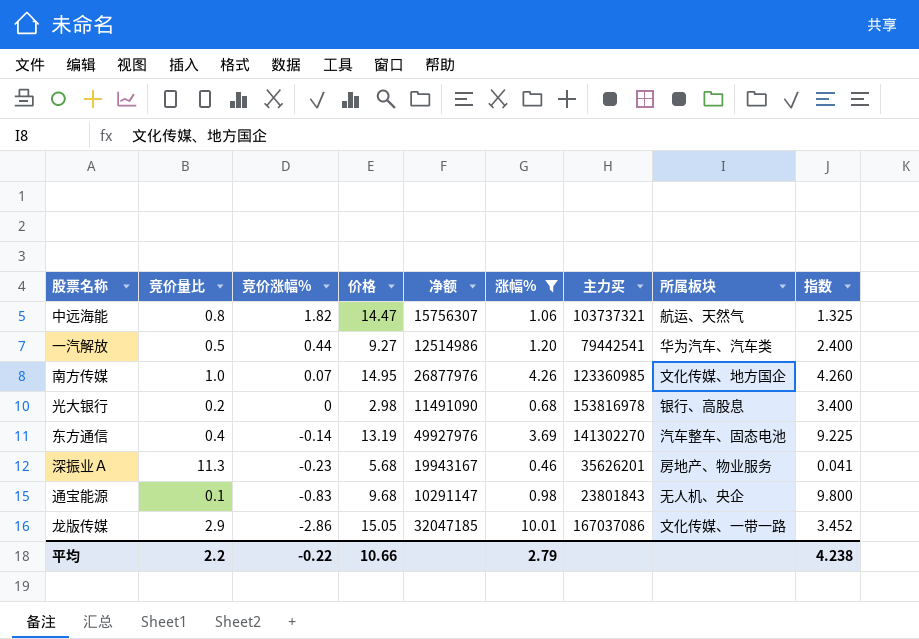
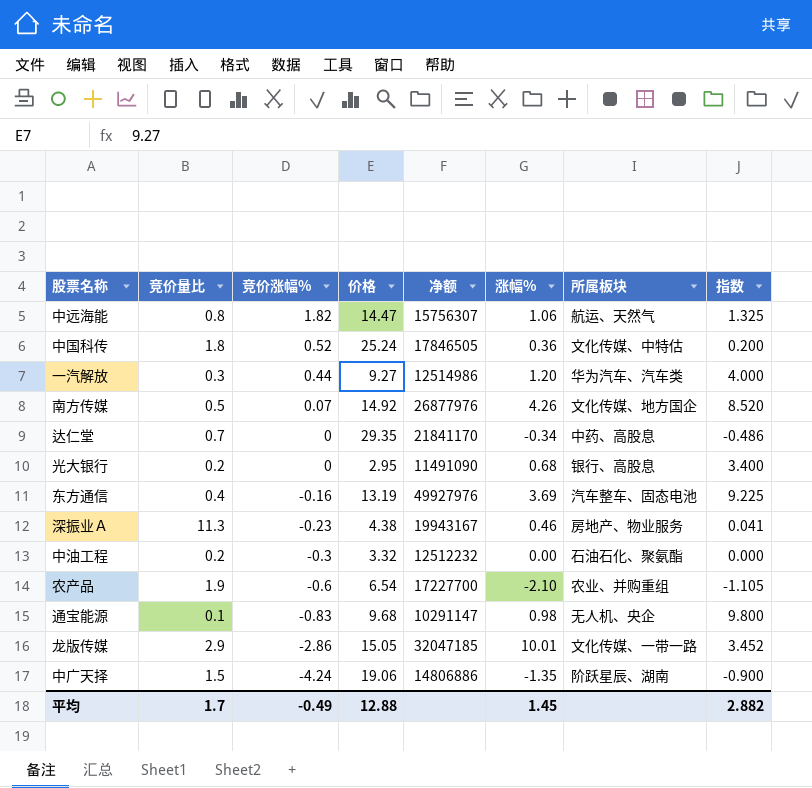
filter: 涨幅% >= 0.46 -> none
column 主力买 | position: 7 -> none
一汽解放 | 竞价量比: 0.5 -> 0.3
一汽解放 | 指数: 2.400 -> 4.000
南方传媒 | 竞价量比: 1.0 -> 0.5
南方传媒 | 价格: 14.95 -> 14.92
南方传媒 | 指数: 4.260 -> 8.520
光大银行 | 价格: 2.98 -> 2.95
东方通信 | 竞价涨幅%: -0.14 -> -0.16
深振业Ａ | 价格: 5.68 -> 4.38
平均 | 竞价量比: 2.2 -> 1.7
平均 | 竞价涨幅%: -0.22 -> -0.49
平均 | 价格: 10.66 -> 12.88
平均 | 涨幅%: 2.79 -> 1.45
平均 | 指数: 4.238 -> 2.882

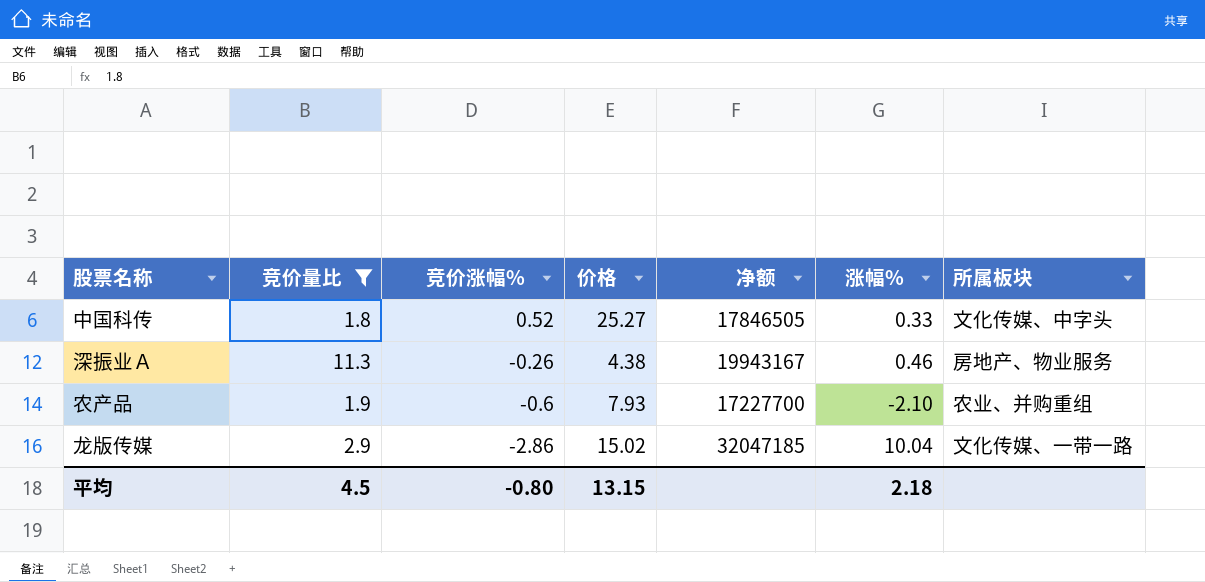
filter: none -> 竞价量比 >= 1.8
column 指数 | formula: [涨幅%] / [竞价量比] -> none
中国科传 | 价格: 25.24 -> 25.27
中国科传 | 涨幅%: 0.36 -> 0.33
中国科传 | 所属板块: 文化传媒、中特估 -> 文化传媒、中字头
深振业Ａ | 竞价涨幅%: -0.23 -> -0.26
农产品 | 价格: 6.54 -> 7.93
龙版传媒 | 价格: 15.05 -> 15.02
龙版传媒 | 涨幅%: 10.01 -> 10.04
平均 | 竞价量比: 1.7 -> 4.5
平均 | 竞价涨幅%: -0.49 -> -0.80
平均 | 价格: 12.88 -> 13.15
平均 | 涨幅%: 1.45 -> 2.18

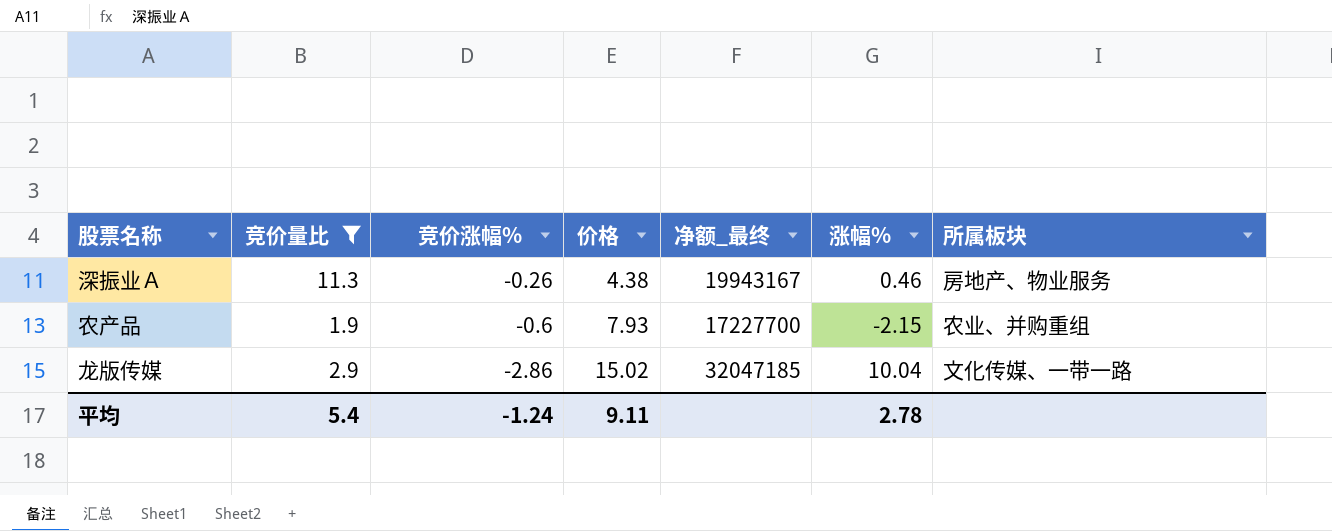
column name: 净额 -> 净额_最终
row 中国科传: 1.8 | 0.52 | 25.27 | 17846505 | 0.33 | 文化传媒、中字头 -> none
农产品 | 涨幅%: -2.10 -> -2.15
平均 | 竞价量比: 4.5 -> 5.4
平均 | 竞价涨幅%: -0.80 -> -1.24
平均 | 价格: 13.15 -> 9.11
平均 | 涨幅%: 2.18 -> 2.78

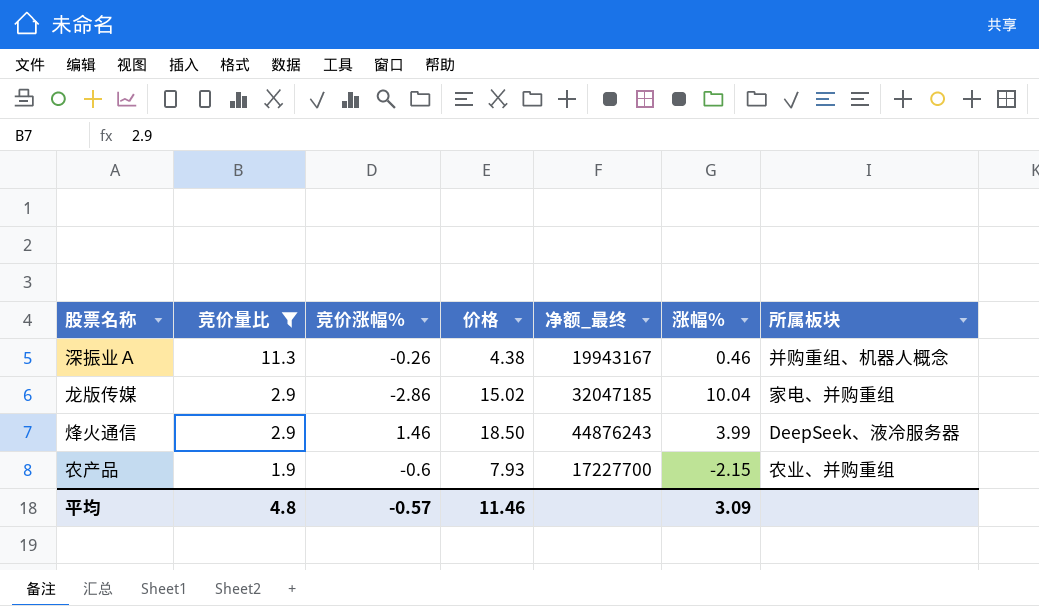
row order: 竞价涨幅% descending -> 竞价量比 descending
深振业Ａ | 所属板块: 房地产、物业服务 -> 并购重组、机器人概念
龙版传媒 | 所属板块: 文化传媒、一带一路 -> 家电、并购重组
row 烽火通信: none -> 2.9 | 1.46 | 18.50 | 44876243 | 3.99 | DeepSeek、液冷服务器
平均 | 竞价量比: 5.4 -> 4.8
平均 | 竞价涨幅%: -1.24 -> -0.57
平均 | 价格: 9.11 -> 11.46
平均 | 涨幅%: 2.78 -> 3.09

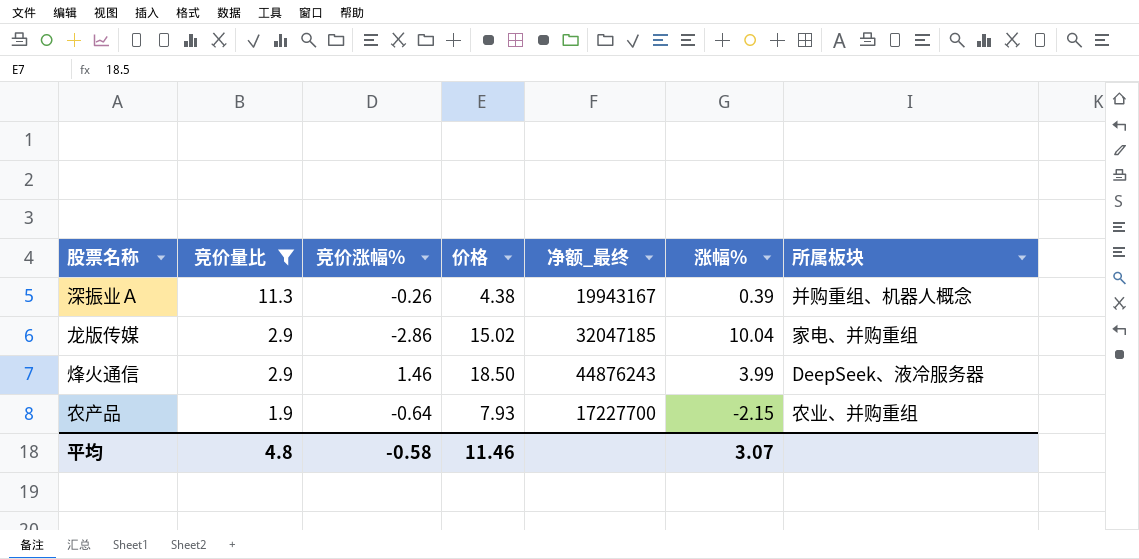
深振业Ａ | 涨幅%: 0.46 -> 0.39
农产品 | 竞价涨幅%: -0.6 -> -0.64
平均 | 竞价涨幅%: -0.57 -> -0.58
平均 | 涨幅%: 3.09 -> 3.07

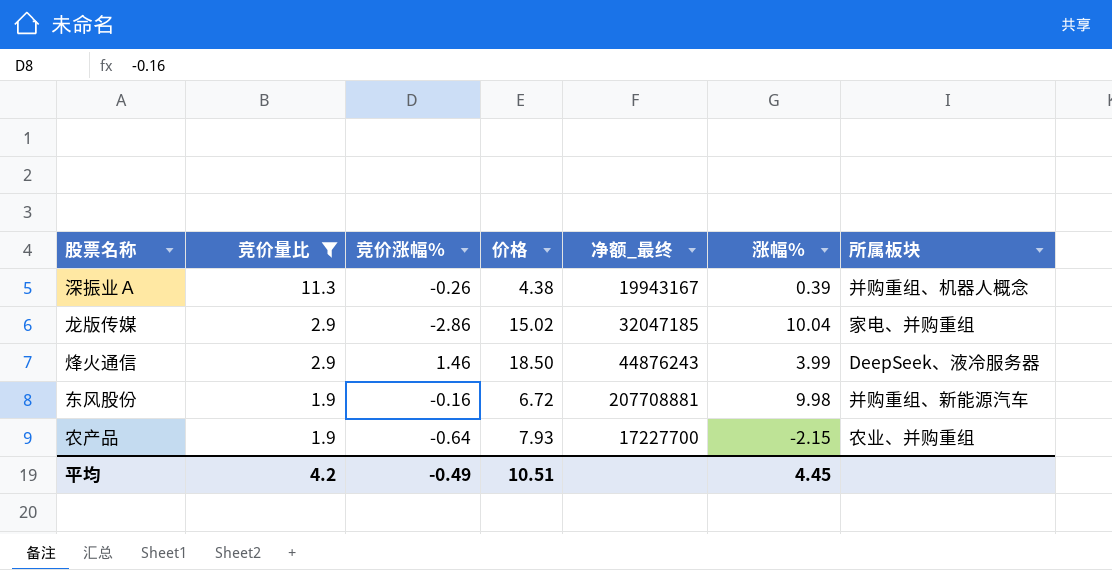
row 东风股份: none -> 1.9 | -0.16 | 6.72 | 207708881 | 9.98 | 并购重组、新能源汽车
平均 | 竞价量比: 4.8 -> 4.2
平均 | 竞价涨幅%: -0.58 -> -0.49
平均 | 价格: 11.46 -> 10.51
平均 | 涨幅%: 3.07 -> 4.45

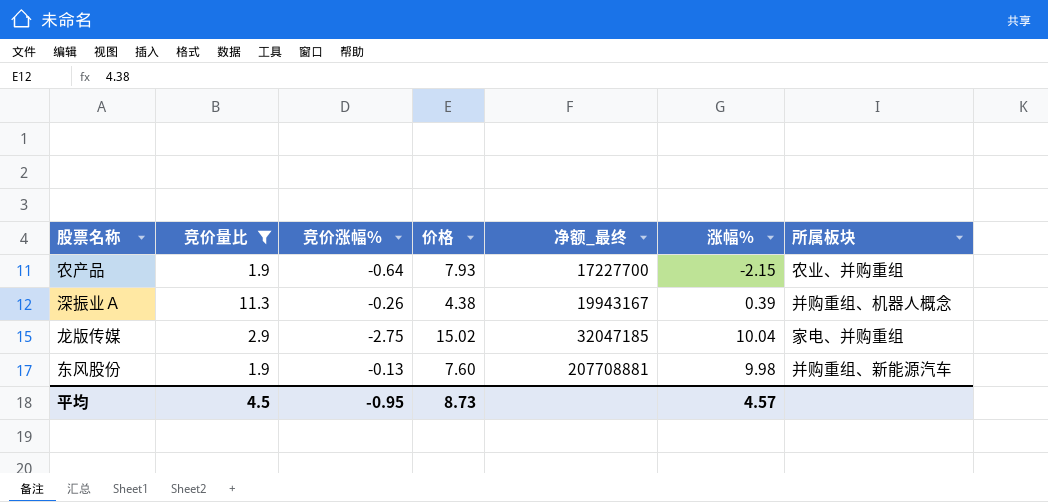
row order: 竞价量比 descending -> 净额_最终 ascending
row 烽火通信: 2.9 | 1.46 | 18.50 | 44876243 | 3.99 | DeepSeek、液冷服务器 -> none
龙版传媒 | 竞价涨幅%: -2.86 -> -2.75
东风股份 | 竞价涨幅%: -0.16 -> -0.13
东风股份 | 价格: 6.72 -> 7.60
平均 | 竞价量比: 4.2 -> 4.5
平均 | 竞价涨幅%: -0.49 -> -0.95
平均 | 价格: 10.51 -> 8.73
平均 | 涨幅%: 4.45 -> 4.57

